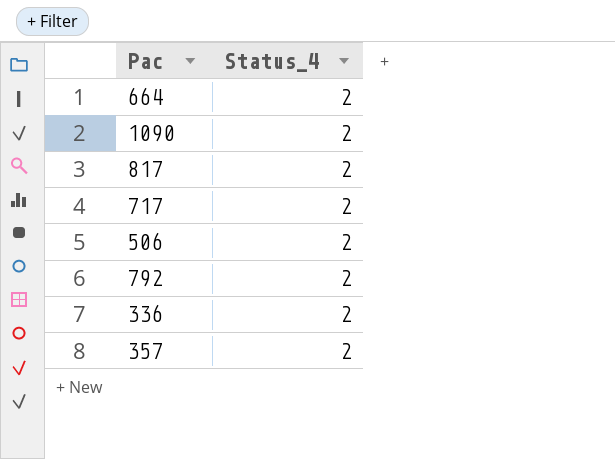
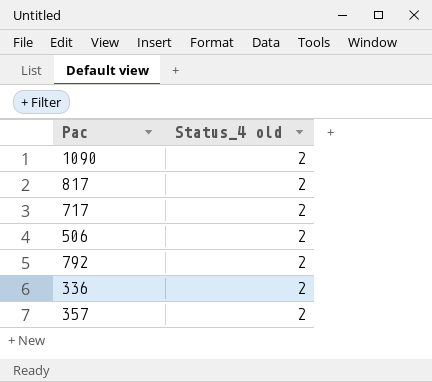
column name: Status_4 -> Status_4 old
row 664: 2 -> none

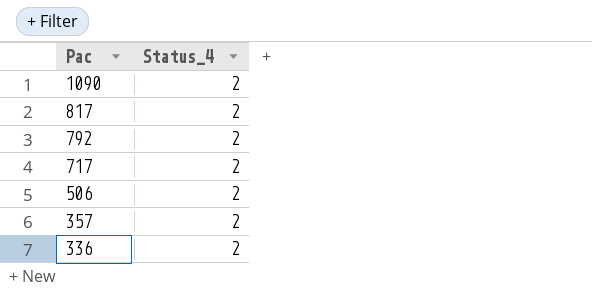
row order: none -> Pac descending
column name: Status_4 old -> Status_4

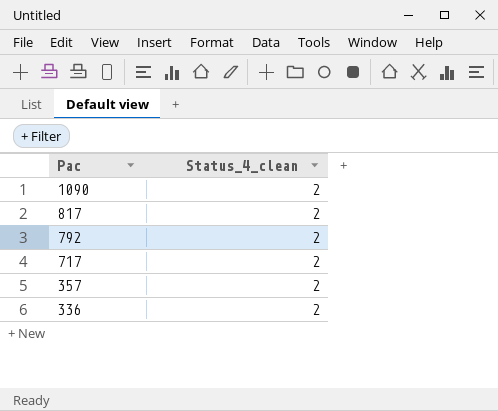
column name: Status_4 -> Status_4_clean
row 506: 2 -> none

